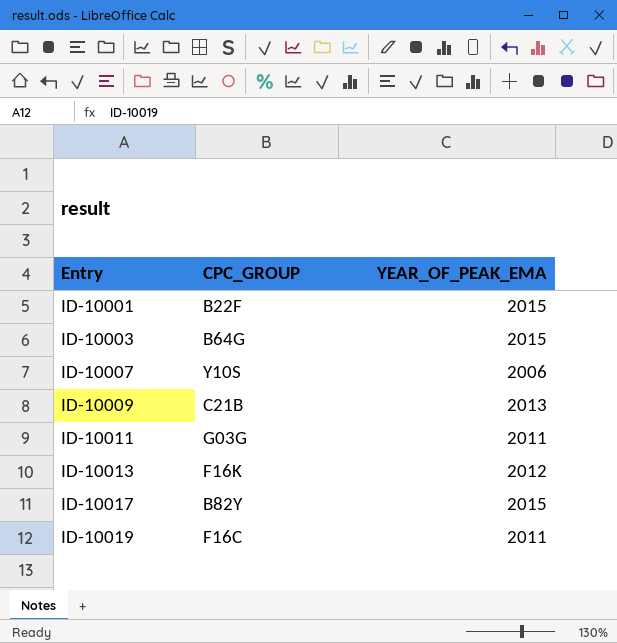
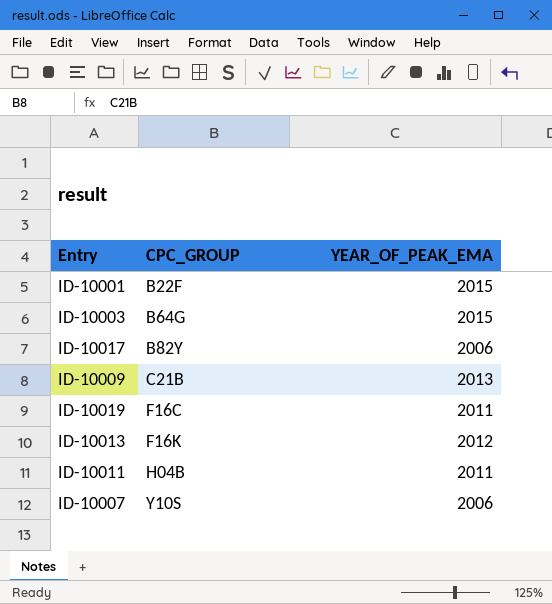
row order: Entry ascending -> CPC_GROUP ascending
ID-10017 | YEAR_OF_PEAK_EMA: 2015 -> 2006
ID-10011 | CPC_GROUP: G03G -> H04B

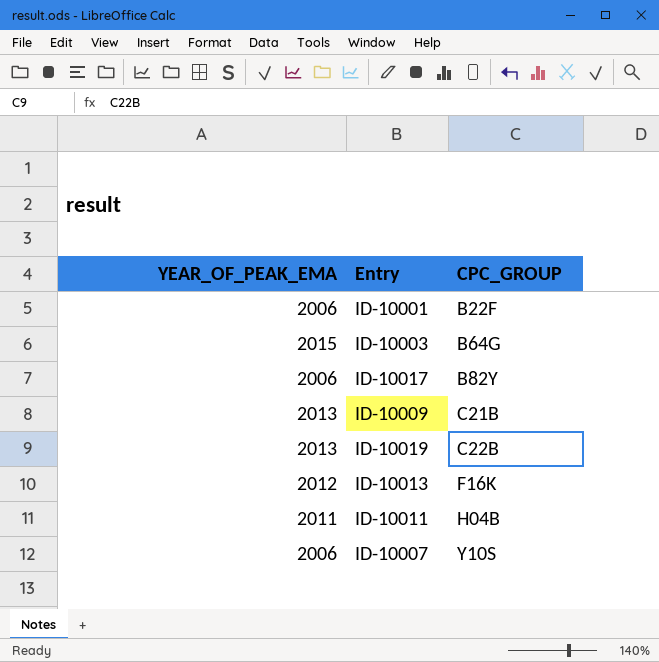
column YEAR_OF_PEAK_EMA | position: 3 -> 1
ID-10001 | YEAR_OF_PEAK_EMA: 2015 -> 2006
ID-10019 | YEAR_OF_PEAK_EMA: 2011 -> 2013
ID-10019 | CPC_GROUP: F16C -> C22B

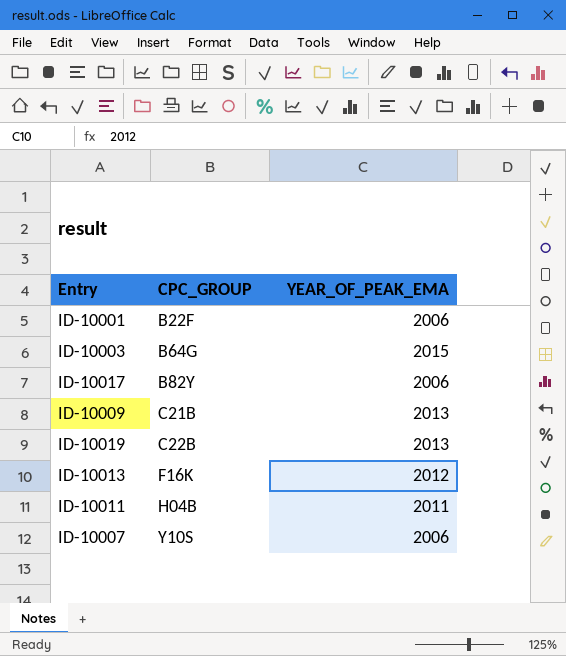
column YEAR_OF_PEAK_EMA | position: 1 -> 3

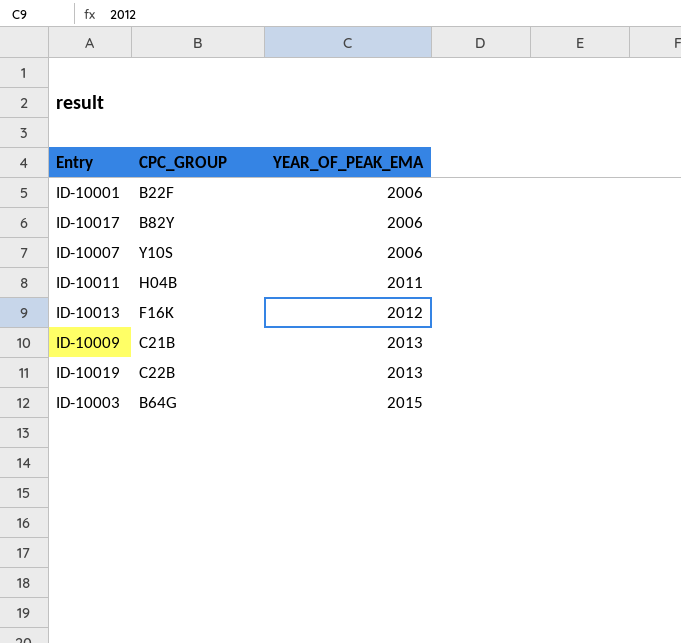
row order: CPC_GROUP ascending -> YEAR_OF_PEAK_EMA ascending

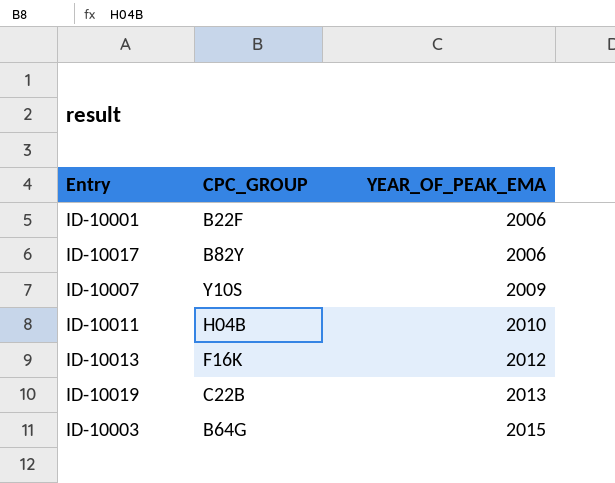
row ID-10009: C21B | 2013 -> none
ID-10007 | YEAR_OF_PEAK_EMA: 2006 -> 2009
ID-10011 | YEAR_OF_PEAK_EMA: 2011 -> 2010

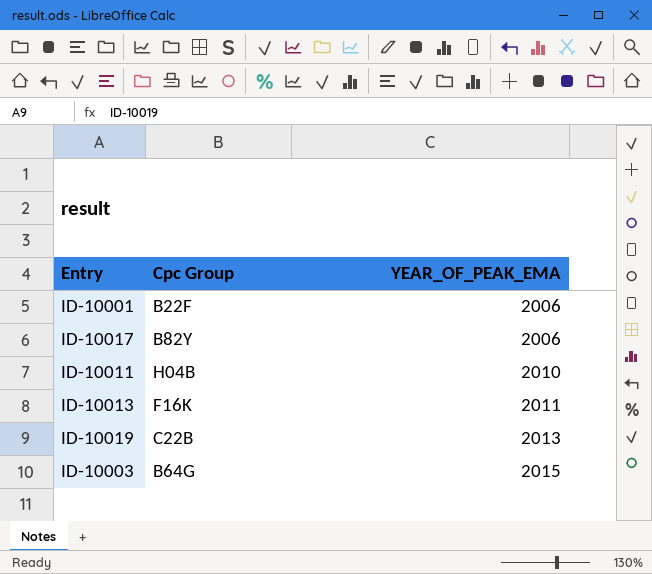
column name: CPC_GROUP -> Cpc Group
row ID-10007: Y10S | 2009 -> none
ID-10013 | YEAR_OF_PEAK_EMA: 2012 -> 2011

